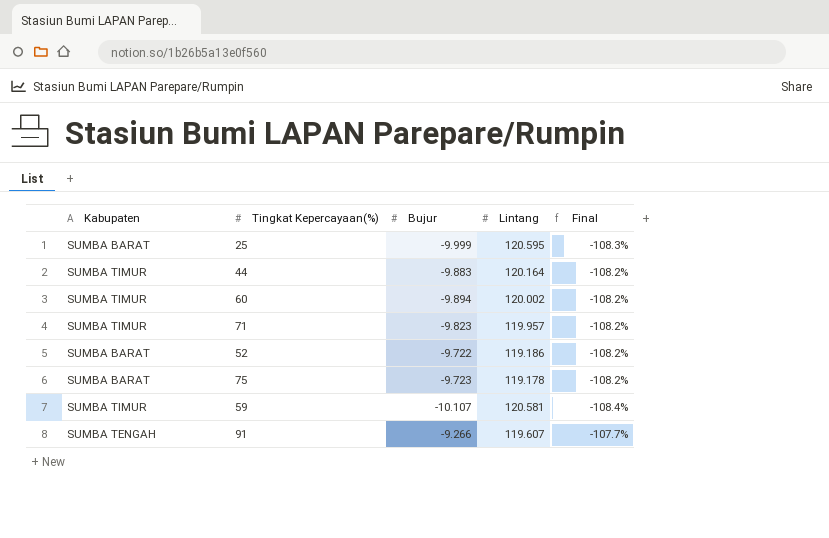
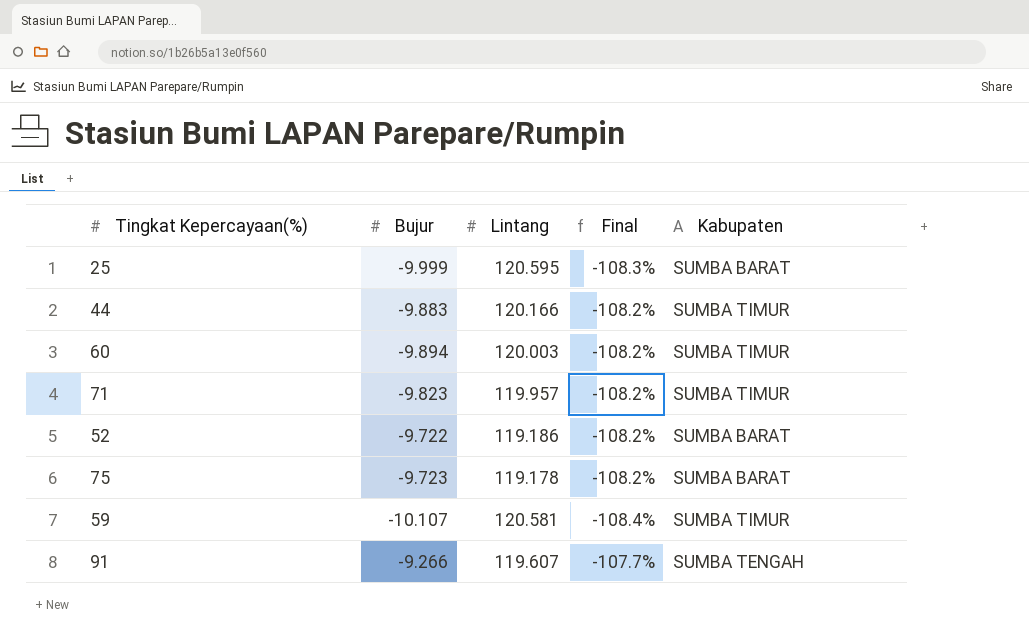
column Kabupaten | position: 1 -> 5
44 | Lintang: 120.164 -> 120.166
60 | Lintang: 120.002 -> 120.003

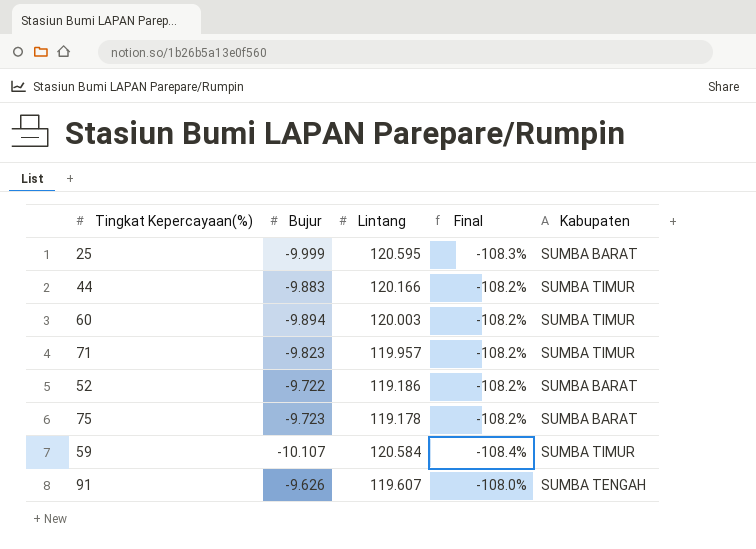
59 | Lintang: 120.581 -> 120.584
91 | Bujur: -9.266 -> -9.626
91 | Final: -107.7% -> -108.0%

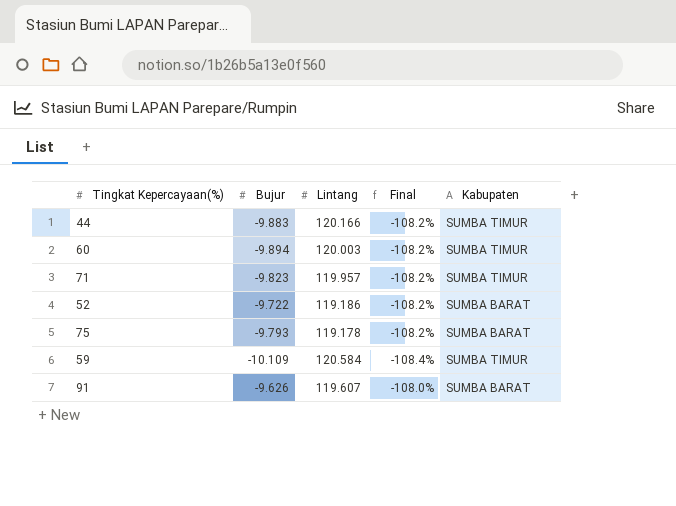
row 25: -9.999 | 120.595 | -108.3% | SUMBA BARAT -> none
75 | Bujur: -9.723 -> -9.793
59 | Bujur: -10.107 -> -10.109
91 | Kabupaten: SUMBA TENGAH -> SUMBA BARAT

